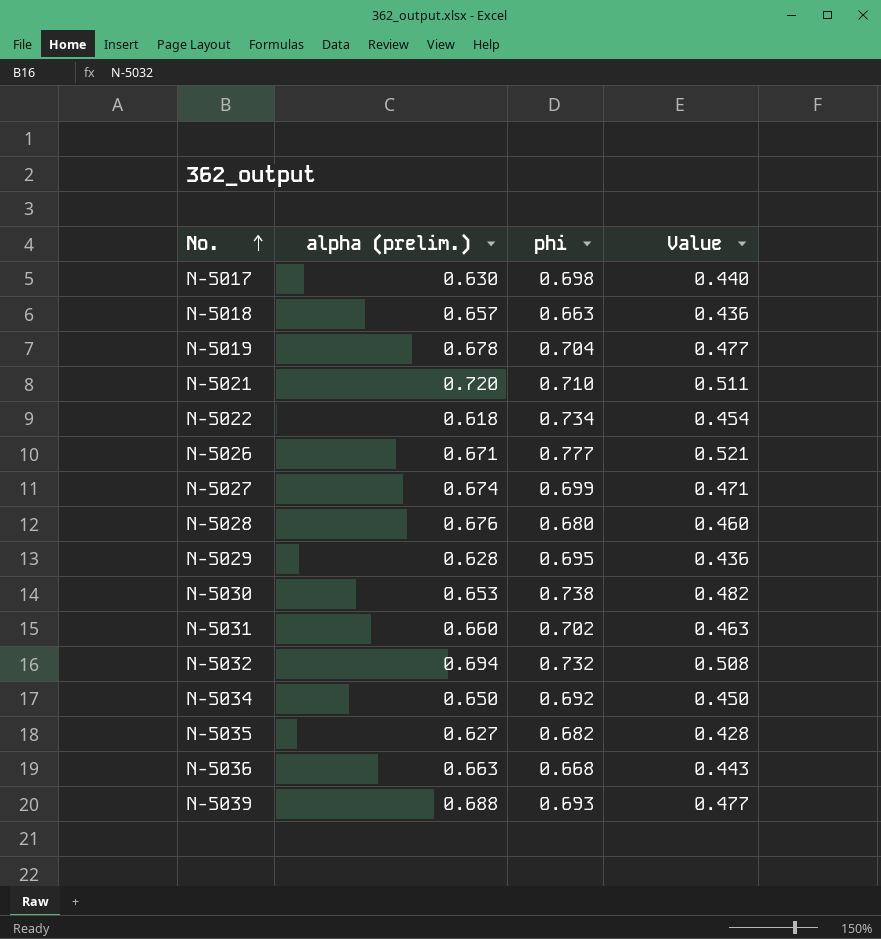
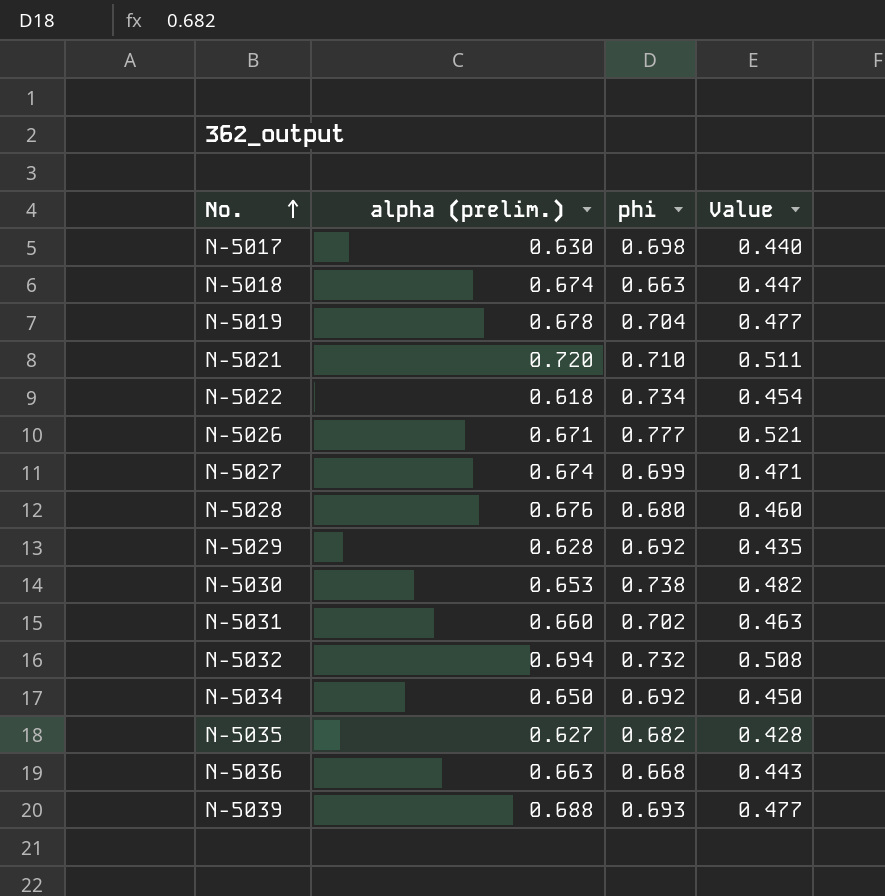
N-5018 | alpha (prelim.): 0.657 -> 0.674
N-5018 | Value: 0.436 -> 0.447
N-5029 | phi: 0.695 -> 0.692
N-5029 | Value: 0.436 -> 0.435

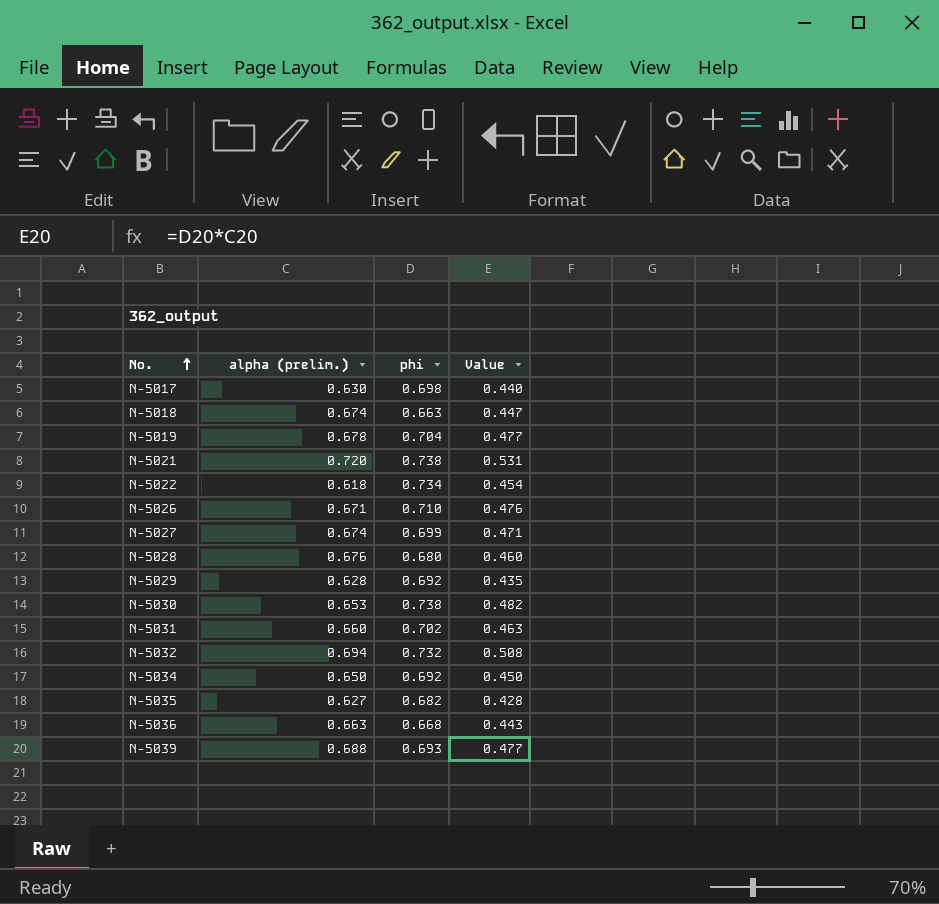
N-5021 | phi: 0.710 -> 0.738
N-5021 | Value: 0.511 -> 0.531
N-5026 | phi: 0.777 -> 0.710
N-5026 | Value: 0.521 -> 0.476

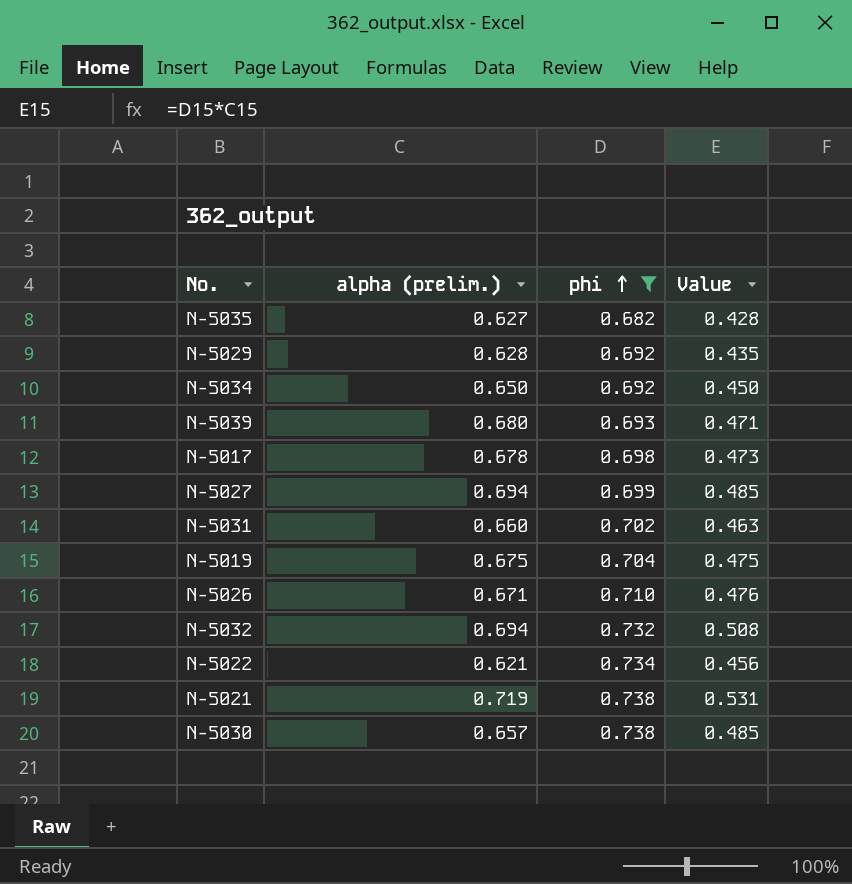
filter: none -> phi >= 0.682
row order: No. ascending -> phi ascending
N-5039 | alpha (prelim.): 0.688 -> 0.680
N-5039 | Value: 0.477 -> 0.471
N-5017 | alpha (prelim.): 0.630 -> 0.678
N-5017 | Value: 0.440 -> 0.473
N-5027 | alpha (prelim.): 0.674 -> 0.694
N-5027 | Value: 0.471 -> 0.485
N-5019 | alpha (prelim.): 0.678 -> 0.675
N-5019 | Value: 0.477 -> 0.475
N-5022 | alpha (prelim.): 0.618 -> 0.621
N-5022 | Value: 0.454 -> 0.456
N-5021 | alpha (prelim.): 0.720 -> 0.719
N-5030 | alpha (prelim.): 0.653 -> 0.657
N-5030 | Value: 0.482 -> 0.485

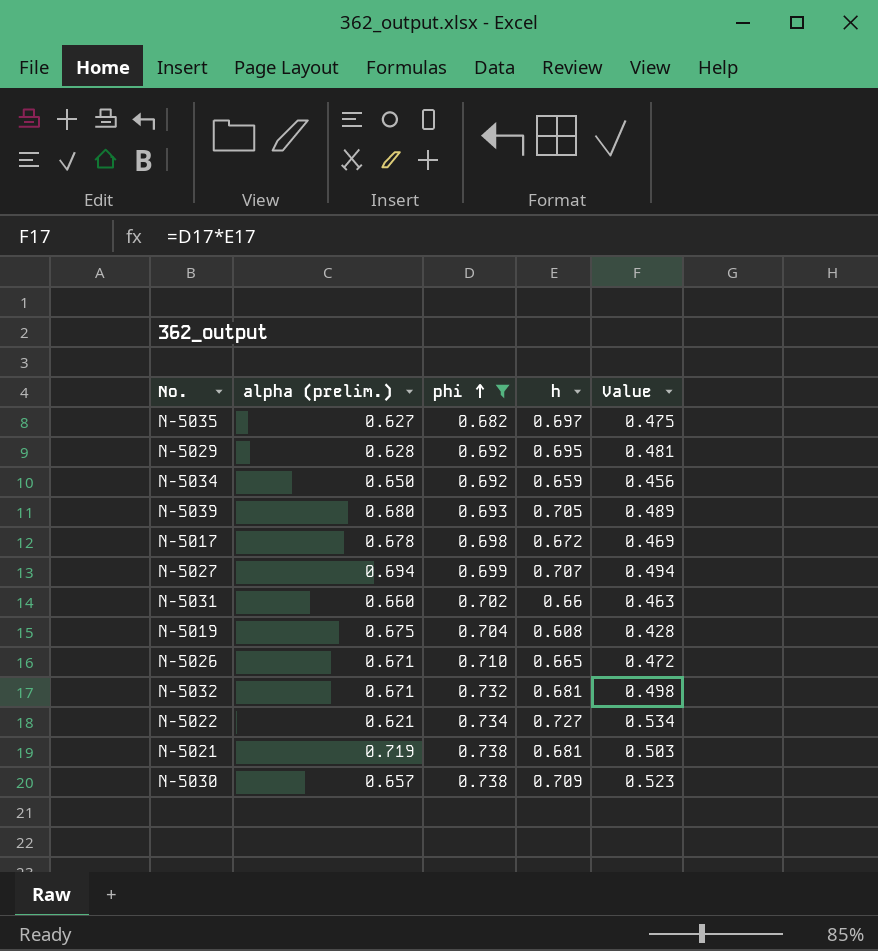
column h | position: none -> 4
column Value | formula: [alpha (prelim.)] * [phi] -> [phi] * [h]
N-5032 | alpha (prelim.): 0.694 -> 0.671

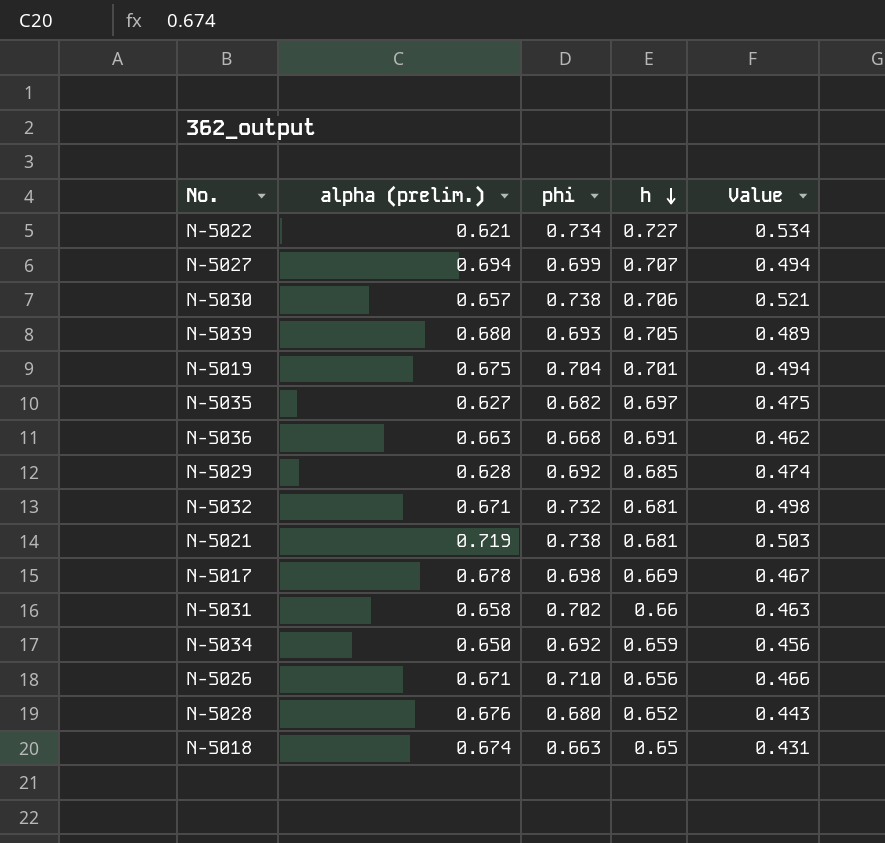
filter: phi >= 0.682 -> none
row order: phi ascending -> h descending
N-5030 | h: 0.709 -> 0.706
N-5030 | Value: 0.523 -> 0.521
N-5019 | h: 0.608 -> 0.701
N-5019 | Value: 0.428 -> 0.494
N-5029 | h: 0.695 -> 0.685
N-5029 | Value: 0.481 -> 0.474
N-5017 | h: 0.672 -> 0.669
N-5017 | Value: 0.469 -> 0.467
N-5031 | alpha (prelim.): 0.660 -> 0.658
N-5026 | h: 0.665 -> 0.656
N-5026 | Value: 0.472 -> 0.466

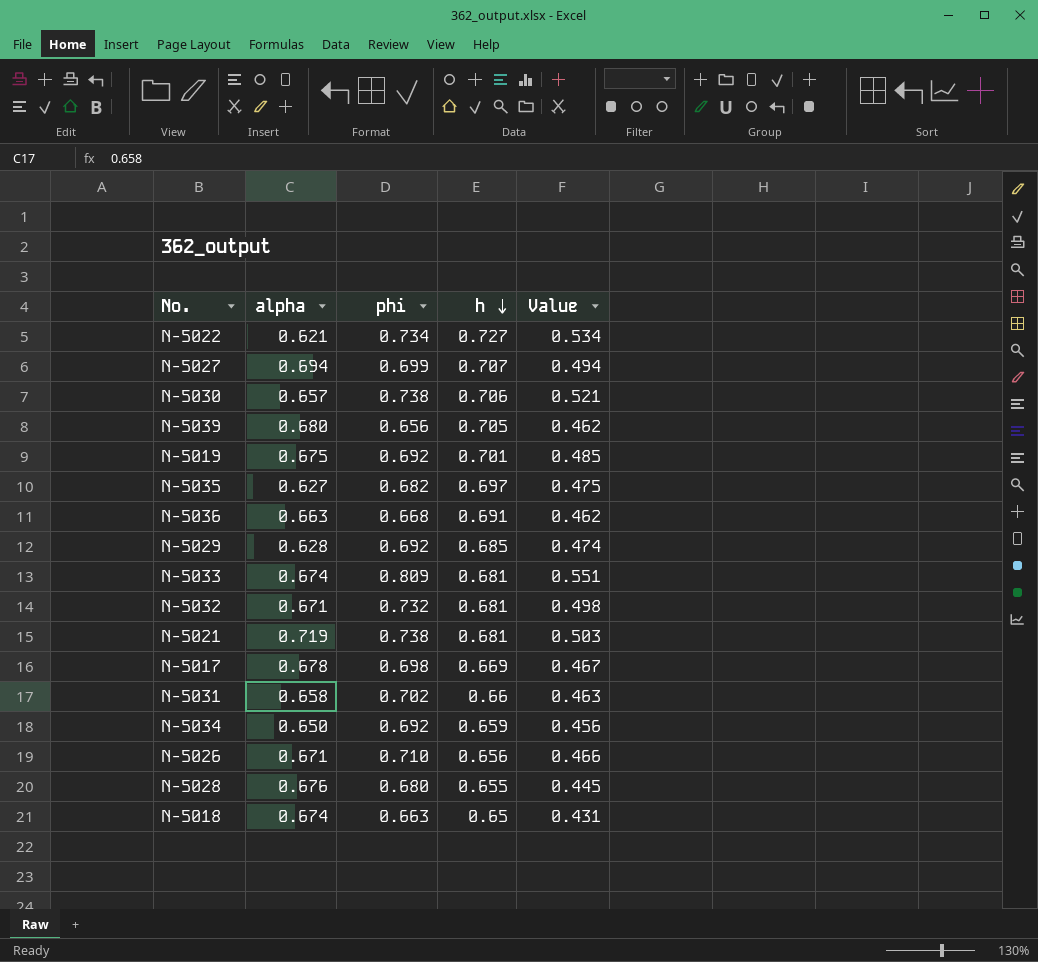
column name: alpha (prelim.) -> alpha
N-5039 | phi: 0.693 -> 0.656
N-5039 | Value: 0.489 -> 0.462
N-5019 | phi: 0.704 -> 0.692
N-5019 | Value: 0.494 -> 0.485
row N-5033: none -> 0.674 | 0.809 | 0.681 | 0.551
N-5028 | h: 0.652 -> 0.655
N-5028 | Value: 0.443 -> 0.445

